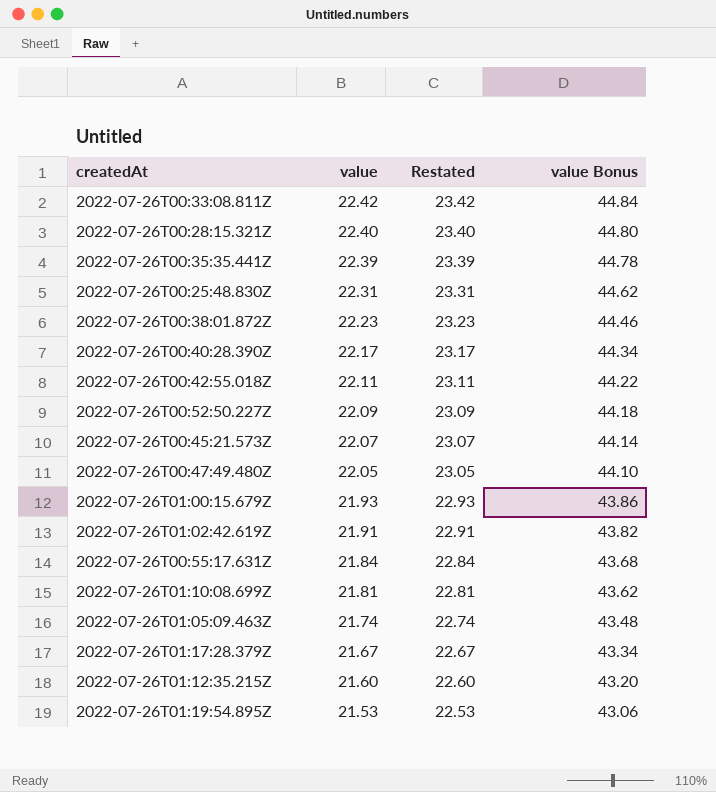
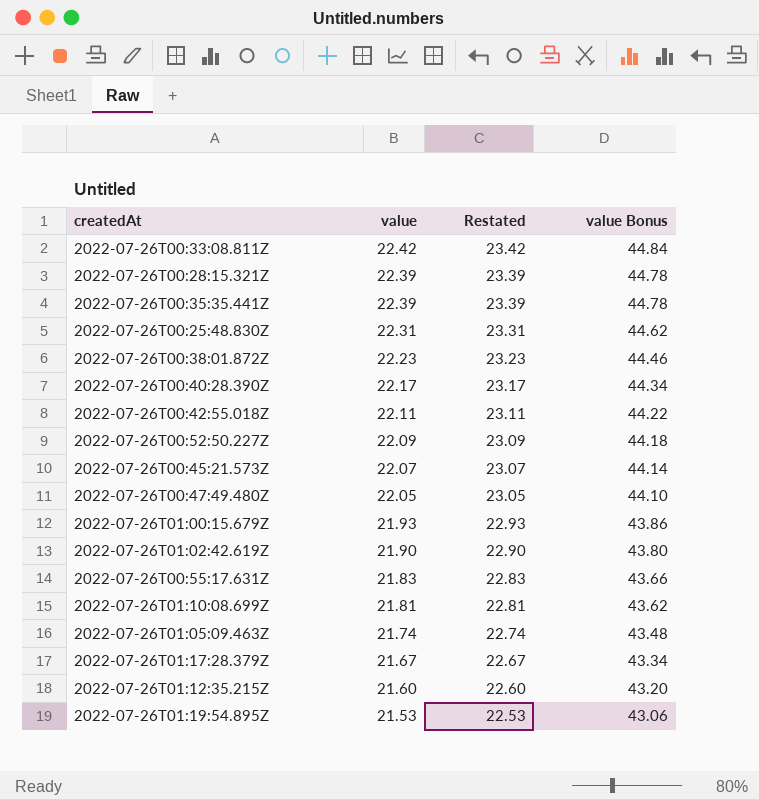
2022-07-26T00:28:15.321Z | value: 22.40 -> 22.39
2022-07-26T00:28:15.321Z | Restated: 23.40 -> 23.39
2022-07-26T00:28:15.321Z | value Bonus: 44.80 -> 44.78
2022-07-26T01:02:42.619Z | value: 21.91 -> 21.90
2022-07-26T01:02:42.619Z | Restated: 22.91 -> 22.90
2022-07-26T01:02:42.619Z | value Bonus: 43.82 -> 43.80
2022-07-26T00:55:17.631Z | value: 21.84 -> 21.83
2022-07-26T00:55:17.631Z | Restated: 22.84 -> 22.83
2022-07-26T00:55:17.631Z | value Bonus: 43.68 -> 43.66

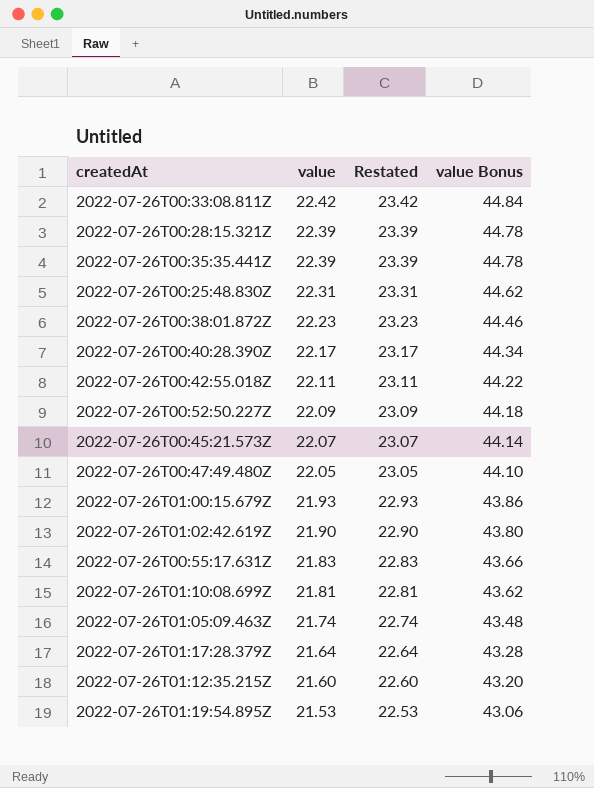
2022-07-26T01:17:28.379Z | value: 21.67 -> 21.64
2022-07-26T01:17:28.379Z | Restated: 22.67 -> 22.64
2022-07-26T01:17:28.379Z | value Bonus: 43.34 -> 43.28

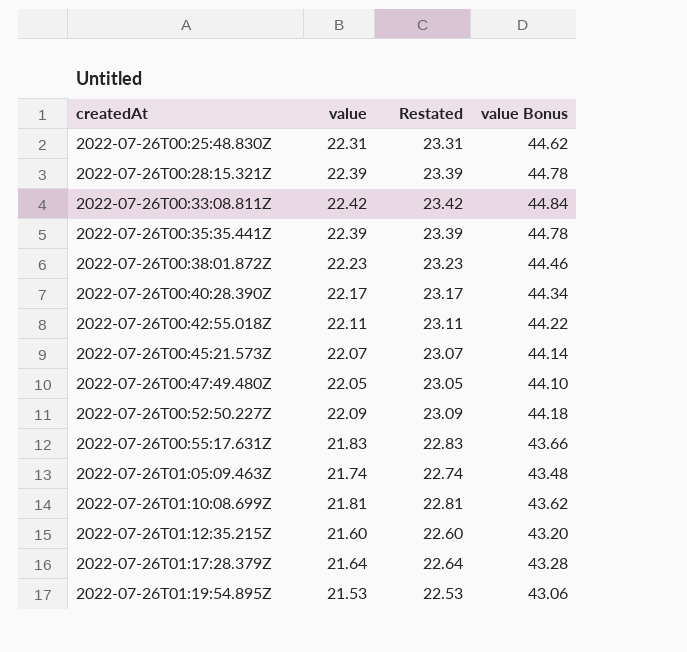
row order: value descending -> createdAt ascending
row 2022-07-26T01:00:15.679Z: 21.93 | 22.93 | 43.86 -> none
row 2022-07-26T01:02:42.619Z: 21.90 | 22.90 | 43.80 -> none

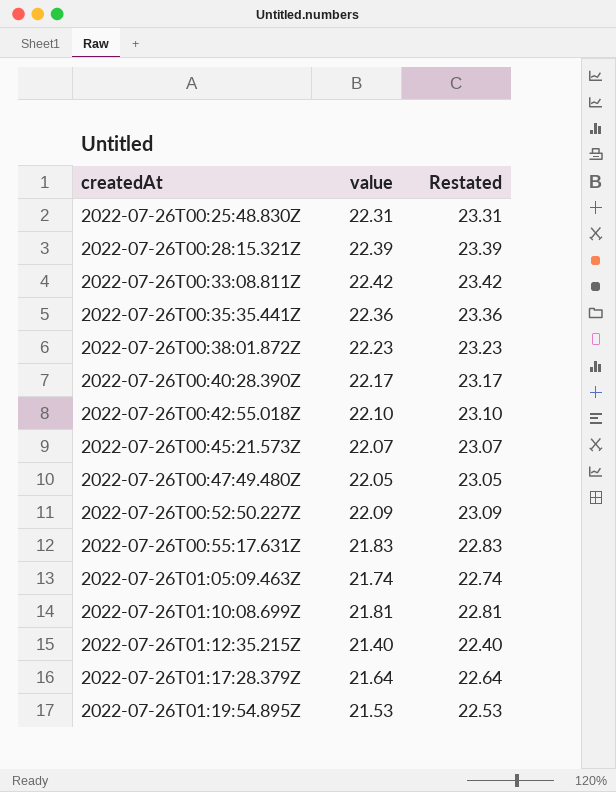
column value Bonus | formula: [value] * 2 -> none
2022-07-26T00:35:35.441Z | value: 22.39 -> 22.36
2022-07-26T00:35:35.441Z | Restated: 23.39 -> 23.36
2022-07-26T00:42:55.018Z | value: 22.11 -> 22.10
2022-07-26T00:42:55.018Z | Restated: 23.11 -> 23.10
2022-07-26T01:12:35.215Z | value: 21.60 -> 21.40
2022-07-26T01:12:35.215Z | Restated: 22.60 -> 22.40

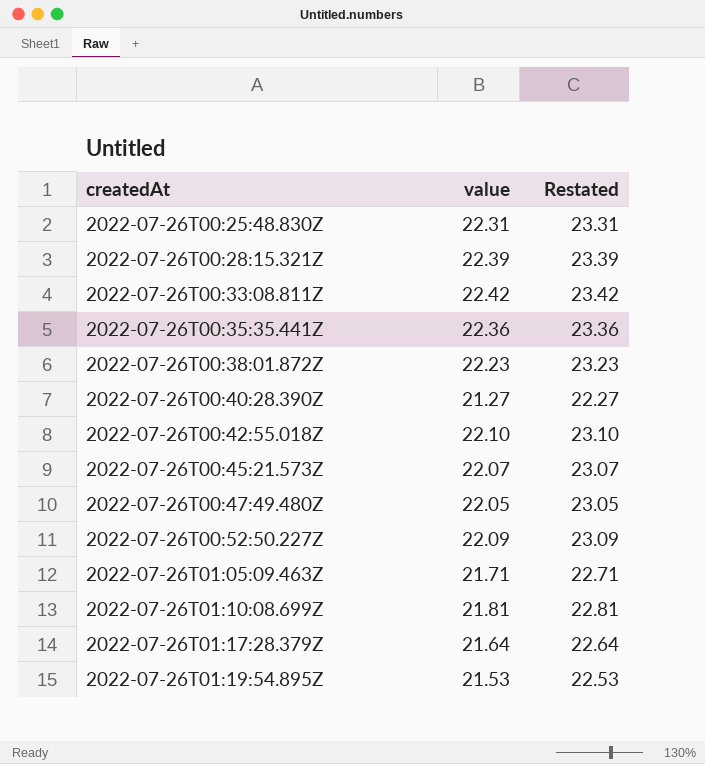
row 2022-07-26T00:55:17.631Z: 21.83 | 22.83 -> none
row 2022-07-26T01:12:35.215Z: 21.40 | 22.40 -> none
2022-07-26T00:40:28.390Z | value: 22.17 -> 21.27
2022-07-26T00:40:28.390Z | Restated: 23.17 -> 22.27
2022-07-26T01:05:09.463Z | value: 21.74 -> 21.71
2022-07-26T01:05:09.463Z | Restated: 22.74 -> 22.71

